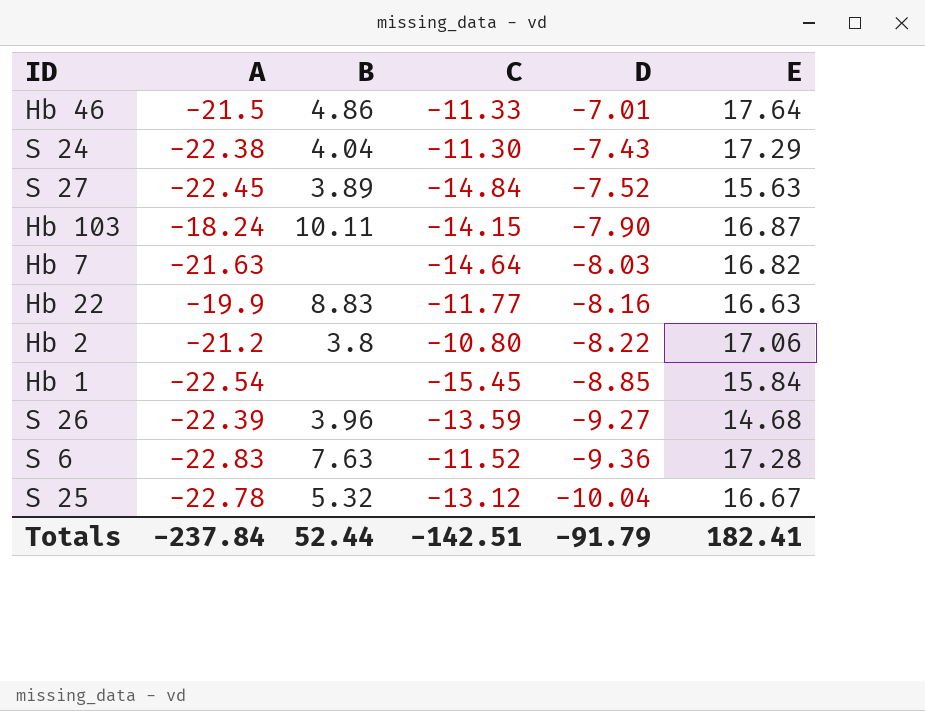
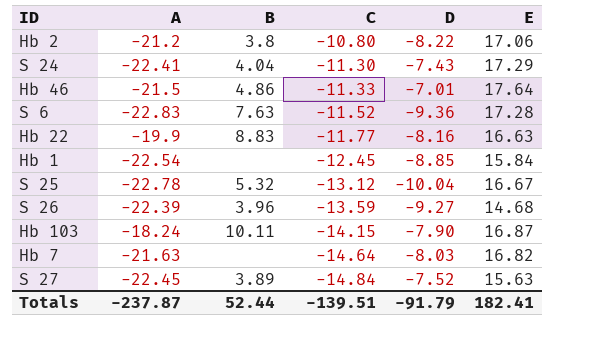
row order: D descending -> C descending
S 24 | A: -22.38 -> -22.41
Hb 1 | C: -15.45 -> -12.45
Totals | A: -237.84 -> -237.87
Totals | C: -142.51 -> -139.51

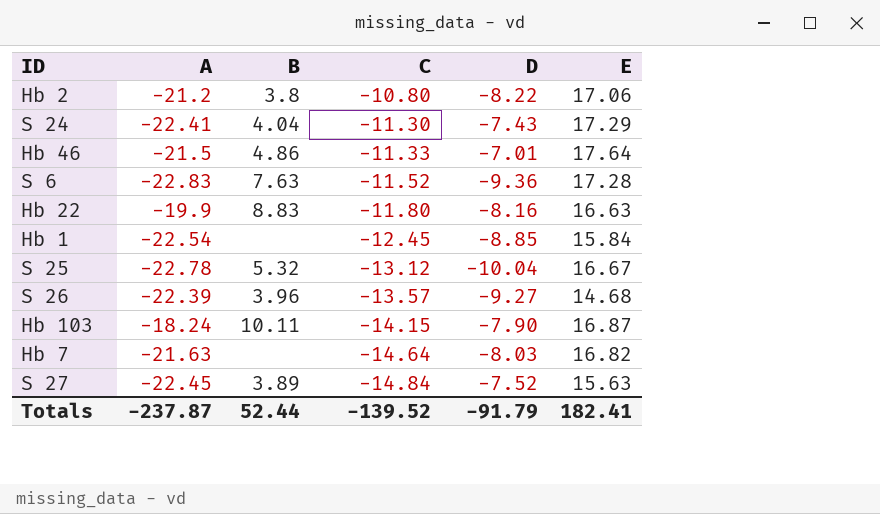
Hb 22 | C: -11.77 -> -11.80
S 26 | C: -13.59 -> -13.57
Totals | C: -139.51 -> -139.52

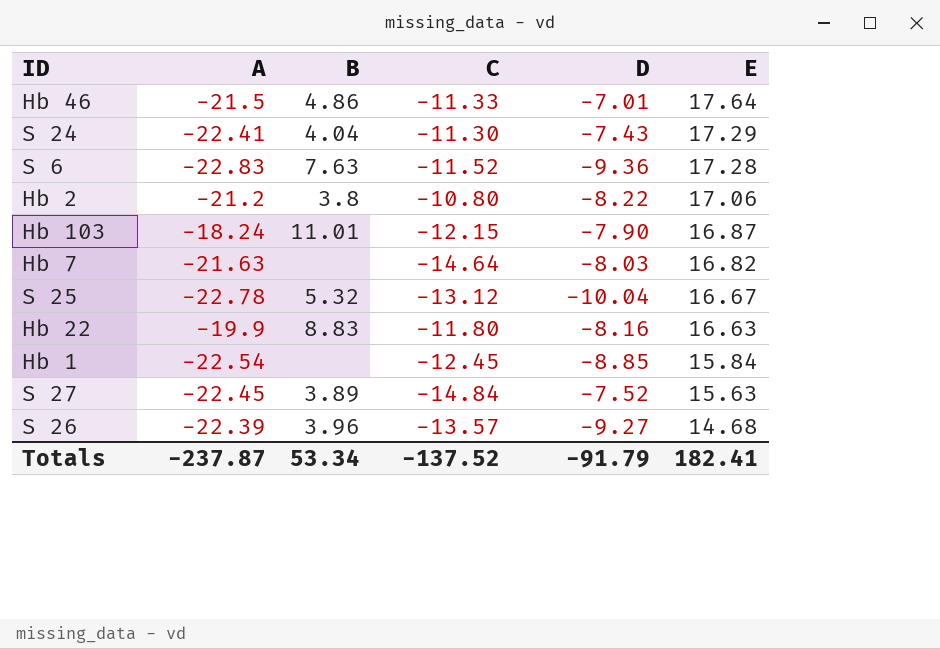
row order: C descending -> E descending
Hb 103 | B: 10.11 -> 11.01
Hb 103 | C: -14.15 -> -12.15
Totals | B: 52.44 -> 53.34
Totals | C: -139.52 -> -137.52

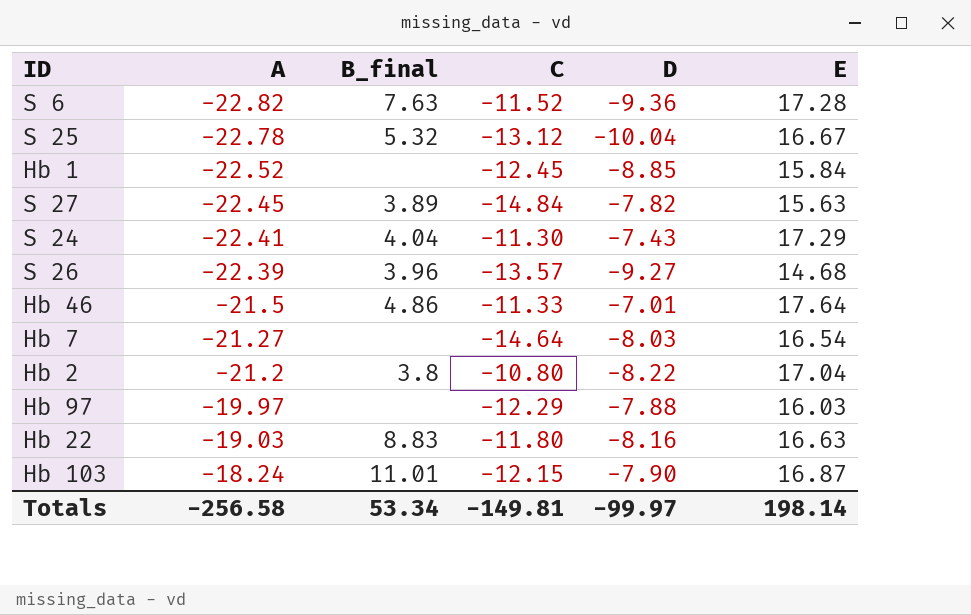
row order: E descending -> A ascending
column name: B -> B_final
S 6 | A: -22.83 -> -22.82
Hb 1 | A: -22.54 -> -22.52
S 27 | D: -7.52 -> -7.82
Hb 7 | A: -21.63 -> -21.27
Hb 7 | E: 16.82 -> 16.54
Hb 2 | E: 17.06 -> 17.04
row Hb 97: none -> -19.97 | none | -12.29 | -7.88 | 16.03
Hb 22 | A: -19.9 -> -19.03
Totals | A: -237.87 -> -256.58
Totals | C: -137.52 -> -149.81
Totals | D: -91.79 -> -99.97
Totals | E: 182.41 -> 198.14

